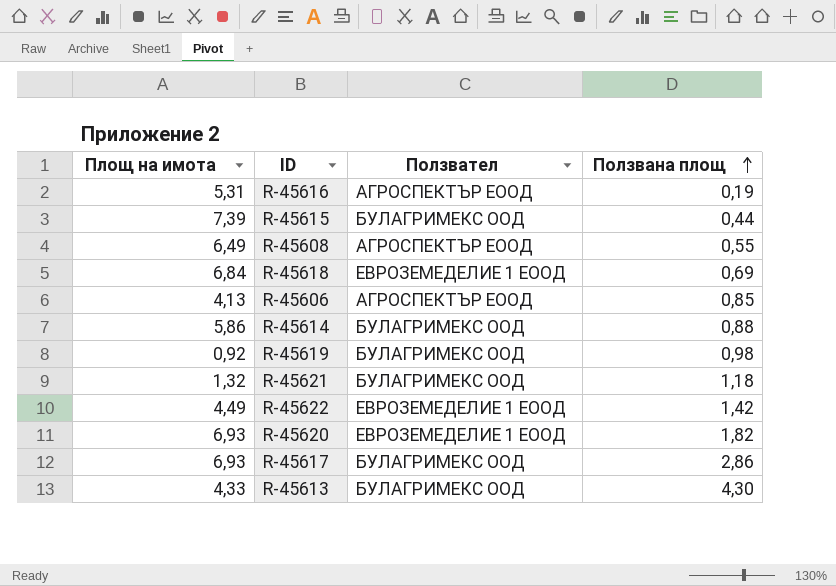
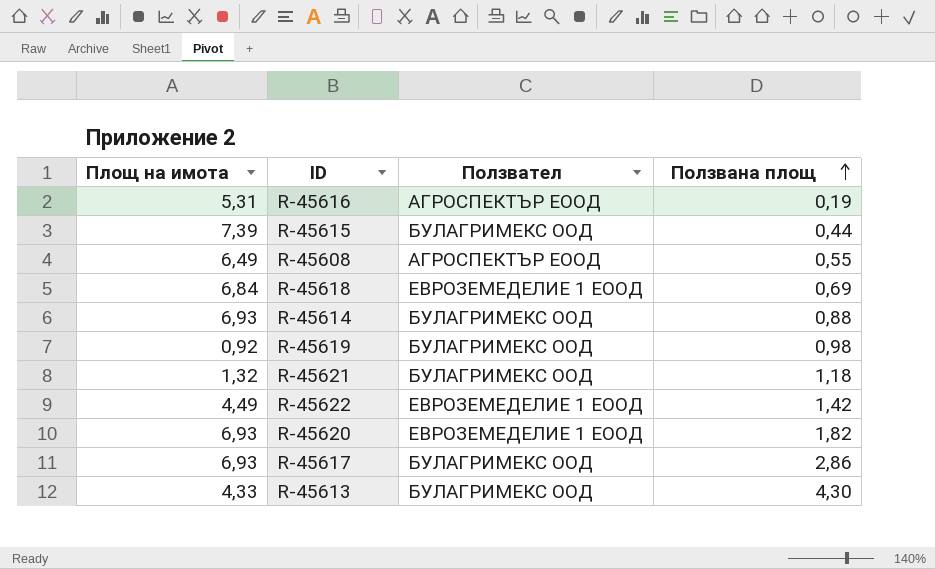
row R-45606: 4,13 | АГРОСПЕКТЪР ЕООД | 0,85 -> none
R-45614 | Площ на имота: 5,86 -> 6,93

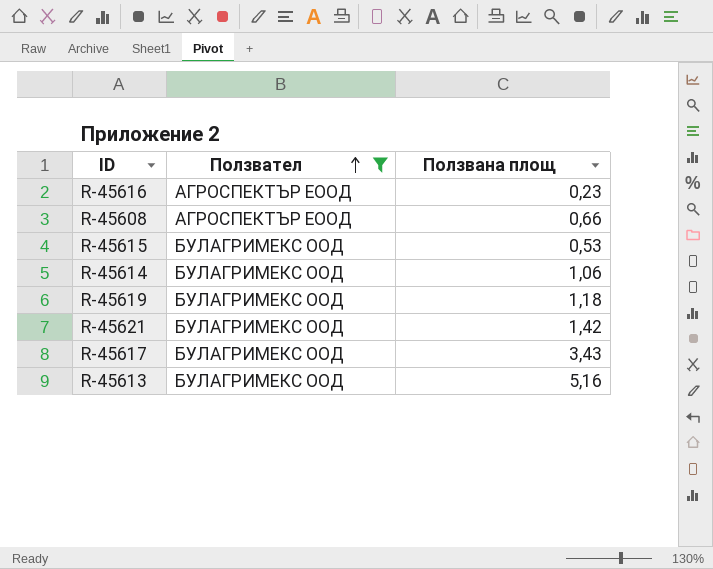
filter: none -> Ползвател != ЕВРОЗЕМЕДЕЛИЕ 1 ЕООД
row order: Ползвана площ ascending -> Ползвател ascending
column Площ на имота | position: 1 -> none
R-45616 | Ползвана площ: 0,19 -> 0,23
R-45608 | Ползвана площ: 0,55 -> 0,66
R-45615 | Ползвана площ: 0,44 -> 0,53
R-45614 | Ползвана площ: 0,88 -> 1,06
R-45619 | Ползвана площ: 0,98 -> 1,18
R-45621 | Ползвана площ: 1,18 -> 1,42
R-45617 | Ползвана площ: 2,86 -> 3,43
R-45613 | Ползвана площ: 4,30 -> 5,16

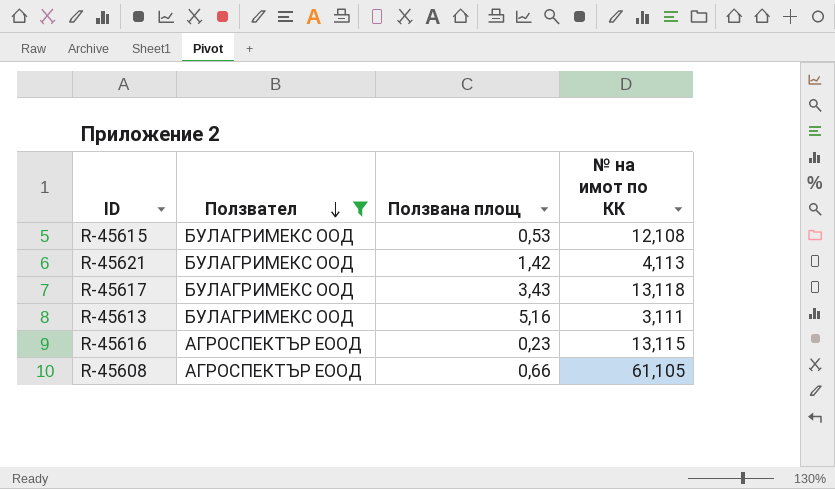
row order: Ползвател ascending -> Ползвател descending
column № на имот по КК | position: none -> 4
row R-45614: БУЛАГРИМЕКС ООД | 1,06 -> none
row R-45619: БУЛАГРИМЕКС ООД | 1,18 -> none

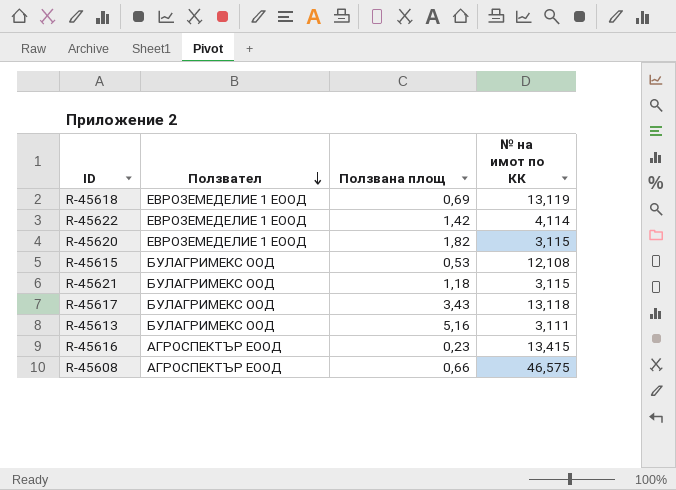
filter: Ползвател != ЕВРОЗЕМЕДЕЛИЕ 1 ЕООД -> none
R-45621 | Ползвана площ: 1,42 -> 1,18
R-45621 | № на имот по КК: 4,113 -> 3,115
R-45616 | № на имот по КК: 13,115 -> 13,415
R-45608 | № на имот по КК: 61,105 -> 46,575

